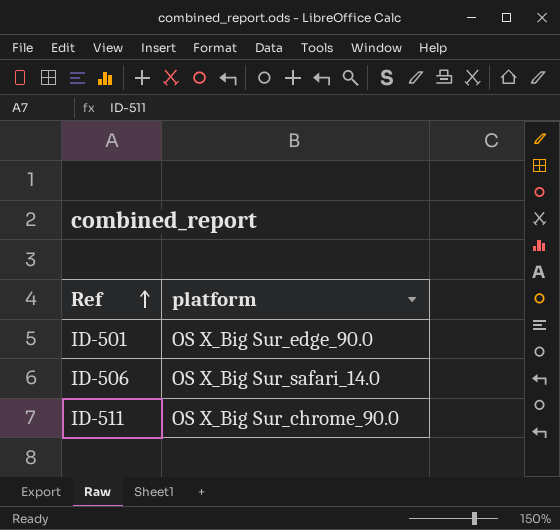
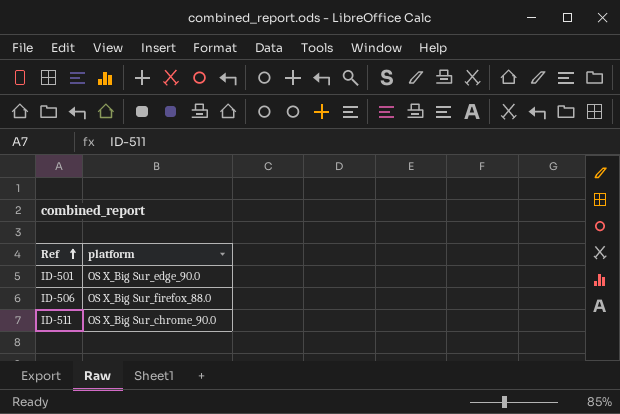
ID-506 | platform: OS X_Big Sur_safari_14.0 -> OS X_Big Sur_firefox_88.0

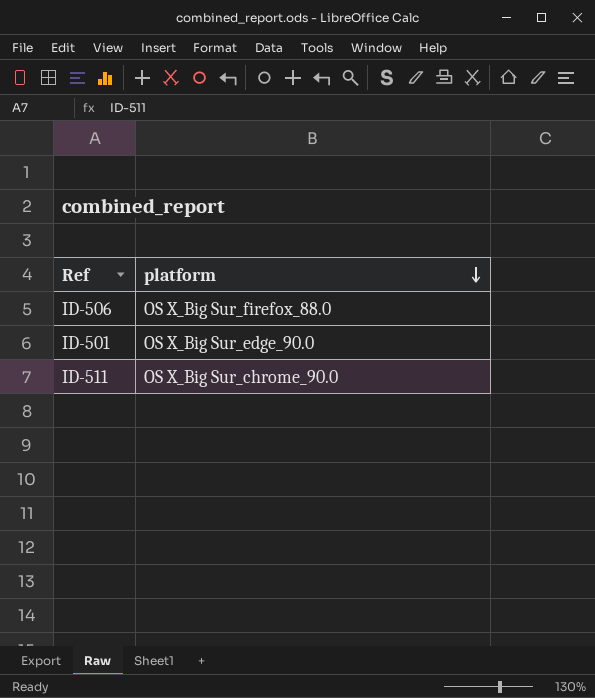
row order: Ref ascending -> platform descending

